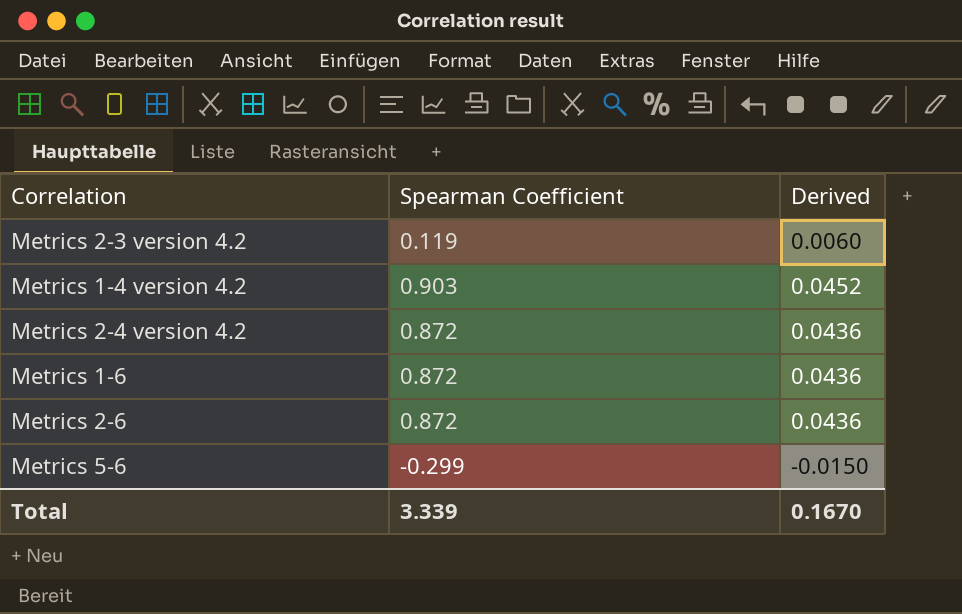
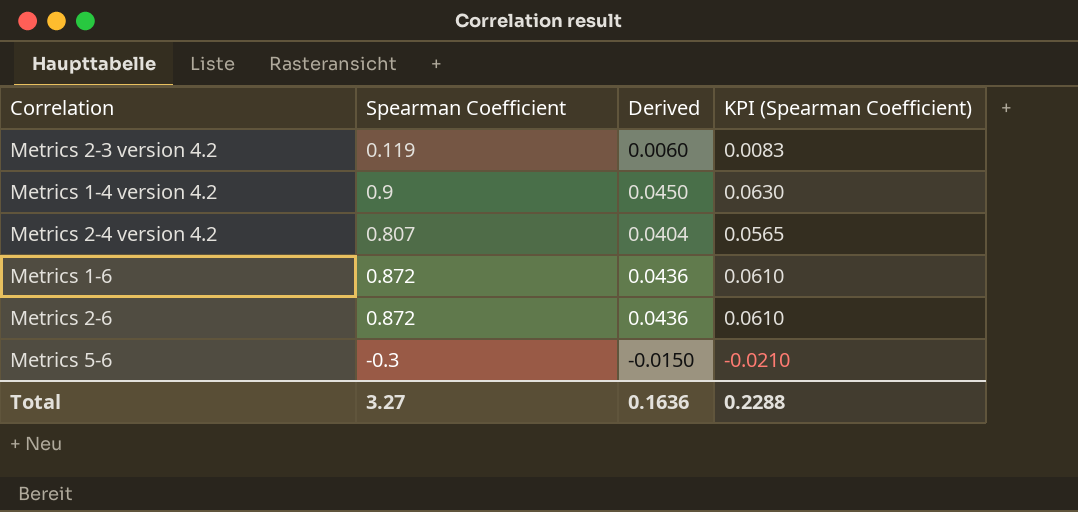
column KPI (Spearman Coefficient) | formula: none -> [Spearman Coefficient] * 0.07
Metrics 1-4 version 4.2 | Spearman Coefficient: 0.903 -> 0.9
Metrics 1-4 version 4.2 | Derived: 0.0452 -> 0.0450
Metrics 2-4 version 4.2 | Spearman Coefficient: 0.872 -> 0.807
Metrics 2-4 version 4.2 | Derived: 0.0436 -> 0.0404
Metrics 5-6 | Spearman Coefficient: -0.299 -> -0.3
Total | Spearman Coefficient: 3.339 -> 3.27
Total | Derived: 0.1670 -> 0.1636

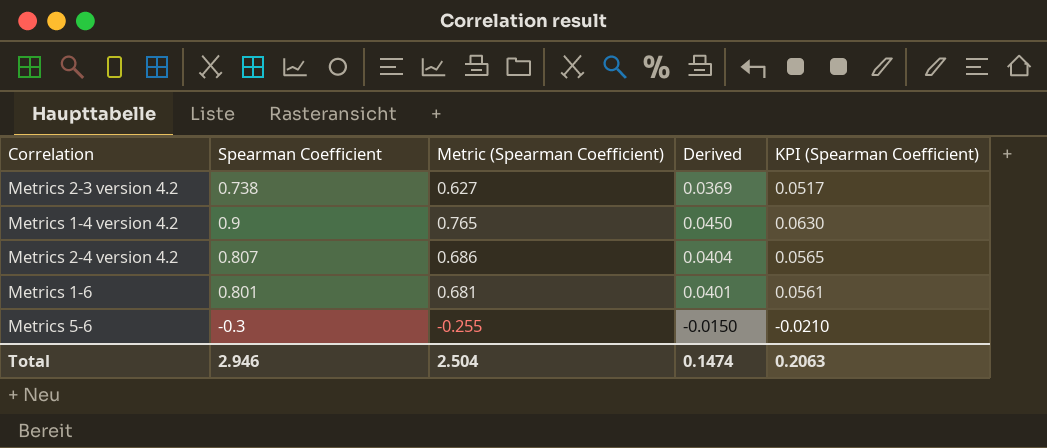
column Metric (Spearman Coefficient) | formula: none -> [Spearman Coefficient] * 0.85
row Metrics 2-6: 0.872 | 0.0436 | 0.0610 -> none
Metrics 2-3 version 4.2 | Spearman Coefficient: 0.119 -> 0.738
Metrics 2-3 version 4.2 | Derived: 0.0060 -> 0.0369
Metrics 2-3 version 4.2 | KPI (Spearman Coefficient): 0.0083 -> 0.0517
Metrics 1-6 | Spearman Coefficient: 0.872 -> 0.801
Metrics 1-6 | Derived: 0.0436 -> 0.0401
Metrics 1-6 | KPI (Spearman Coefficient): 0.0610 -> 0.0561
Total | Spearman Coefficient: 3.27 -> 2.946
Total | Derived: 0.1636 -> 0.1474
Total | KPI (Spearman Coefficient): 0.2288 -> 0.2063

